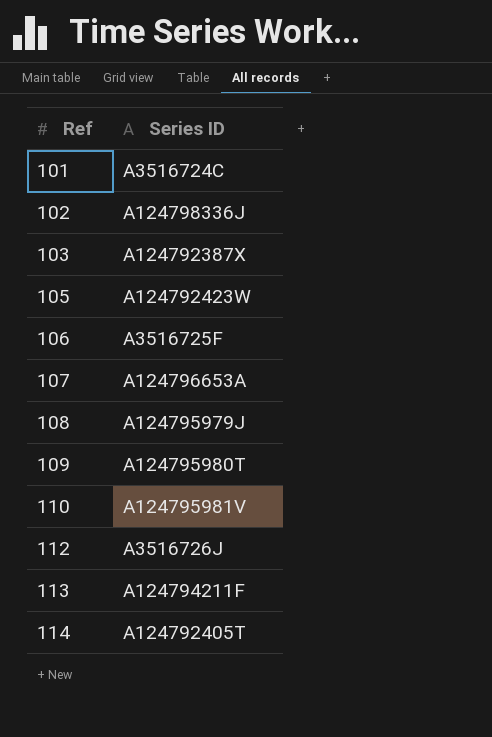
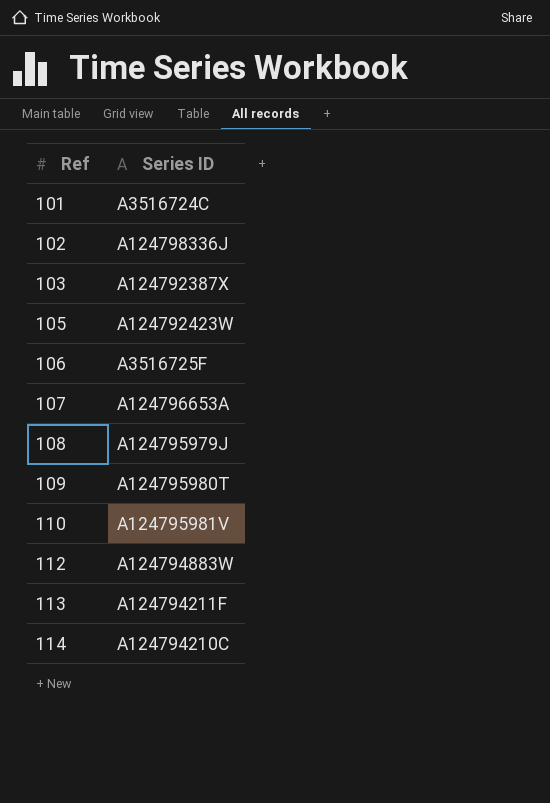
112 | Series ID: A3516726J -> A124794883W
114 | Series ID: A124792405T -> A124794210C

